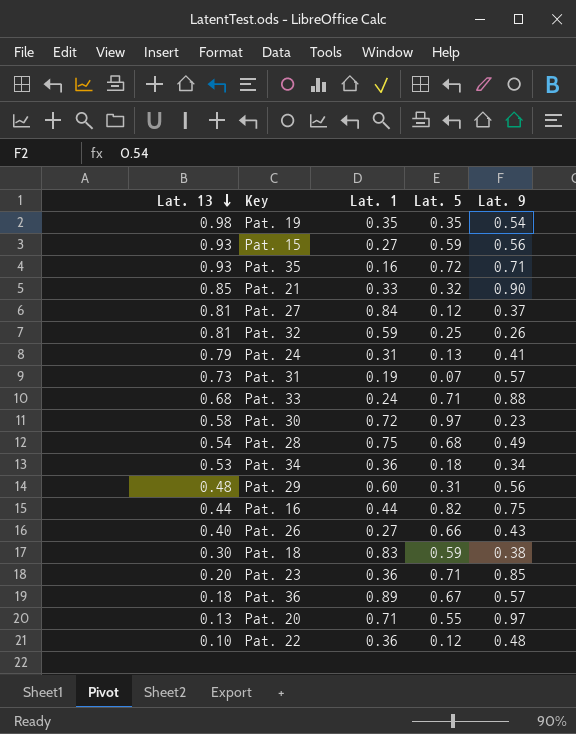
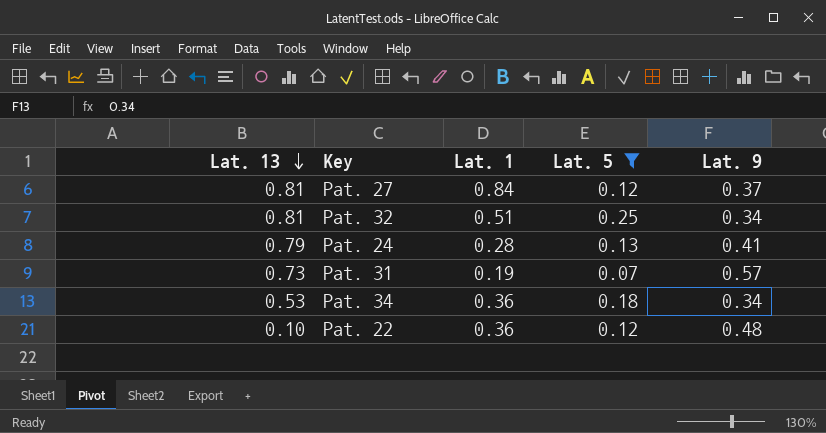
filter: none -> Lat. 5 <= 0.25
Pat. 32 | Lat. 1: 0.59 -> 0.51
Pat. 32 | Lat. 9: 0.26 -> 0.34
Pat. 24 | Lat. 1: 0.31 -> 0.28

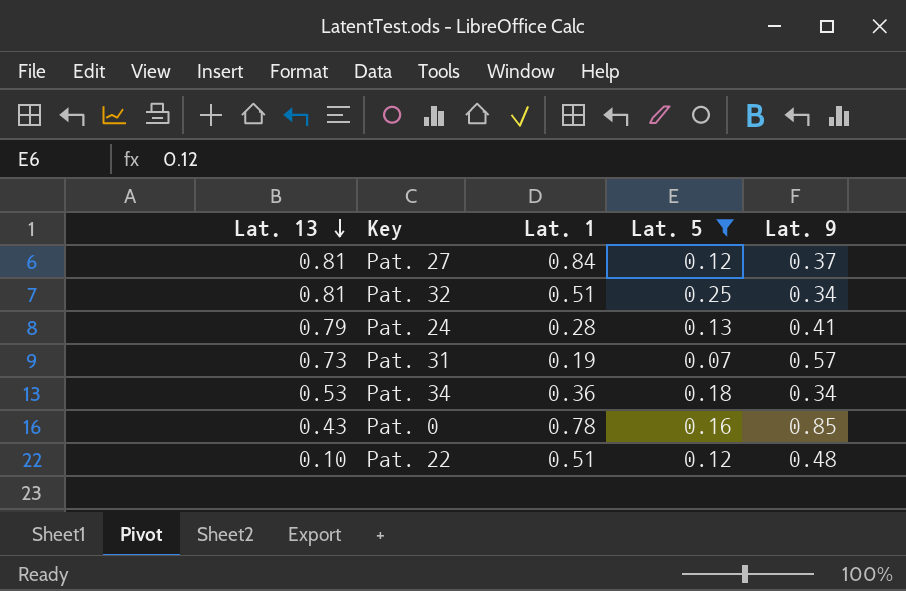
row Pat. 0: none -> 0.43 | 0.78 | 0.16 | 0.85
Pat. 22 | Lat. 1: 0.36 -> 0.51

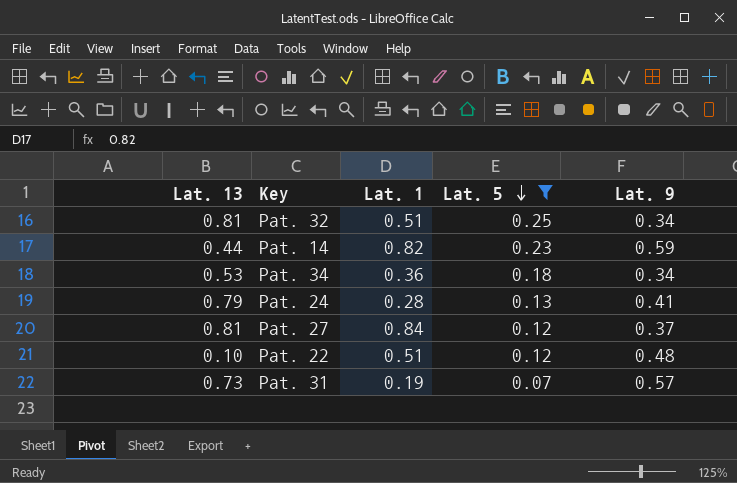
row order: Lat. 13 descending -> Lat. 5 descending
row Pat. 0: 0.43 | 0.78 | 0.16 | 0.85 -> none
row Pat. 14: none -> 0.44 | 0.82 | 0.23 | 0.59

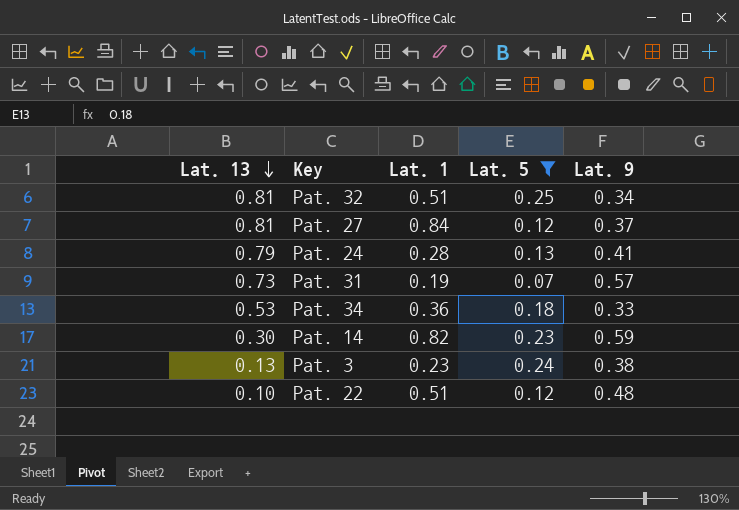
row order: Lat. 5 descending -> Lat. 13 descending
Pat. 34 | Lat. 9: 0.34 -> 0.33
Pat. 14 | Lat. 13: 0.44 -> 0.30
row Pat. 3: none -> 0.13 | 0.23 | 0.24 | 0.38

